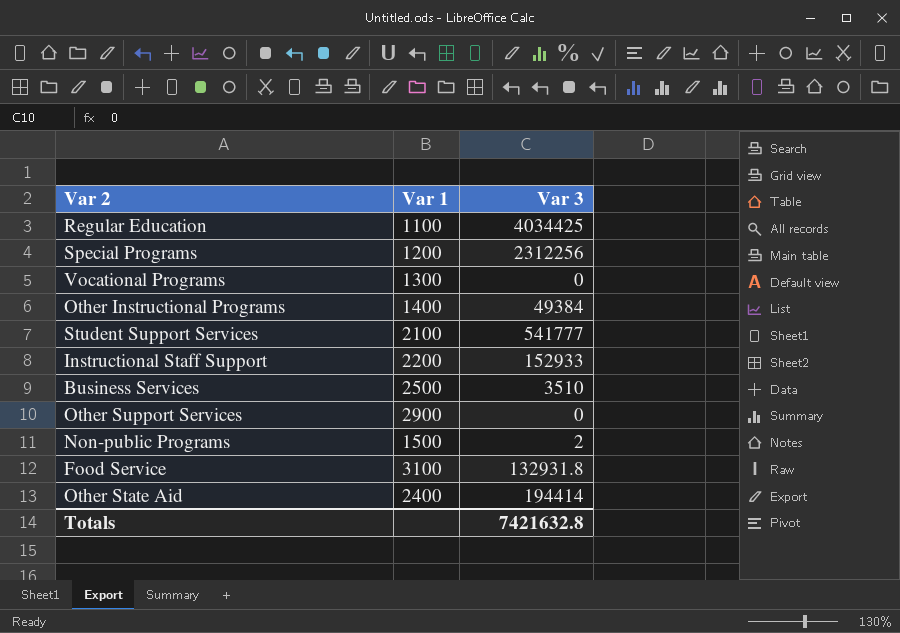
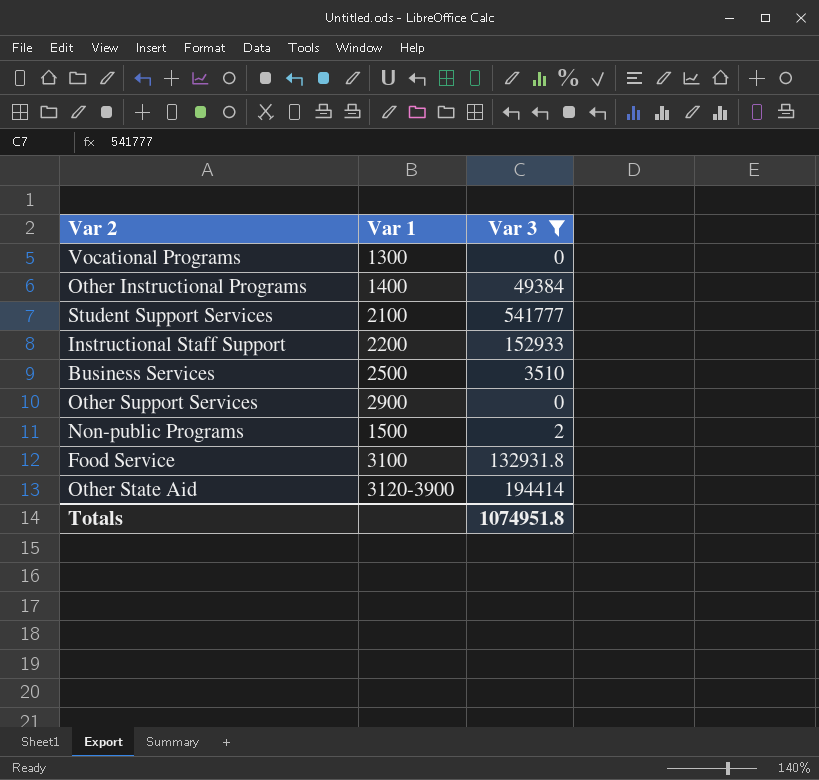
filter: none -> Var 3 <= 541777
Other State Aid | Var 1: 2400 -> 3120-3900
Totals | Var 3: 7421632.8 -> 1074951.8

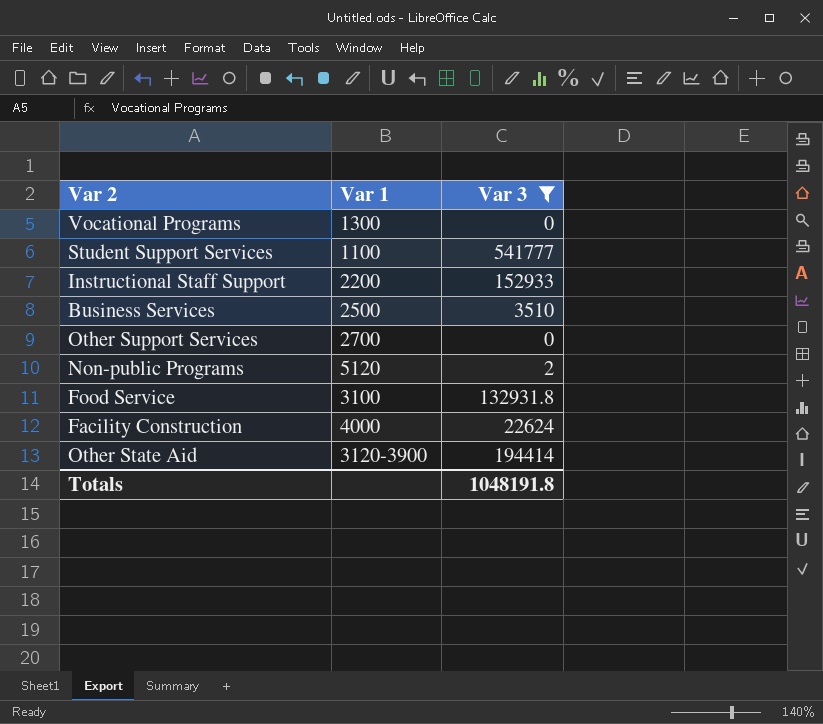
row Other Instructional Programs: 1400 | 49384 -> none
Student Support Services | Var 1: 2100 -> 1100
Other Support Services | Var 1: 2900 -> 2700
Non-public Programs | Var 1: 1500 -> 5120
row Facility Construction: none -> 4000 | 22624
Totals | Var 3: 1074951.8 -> 1048191.8

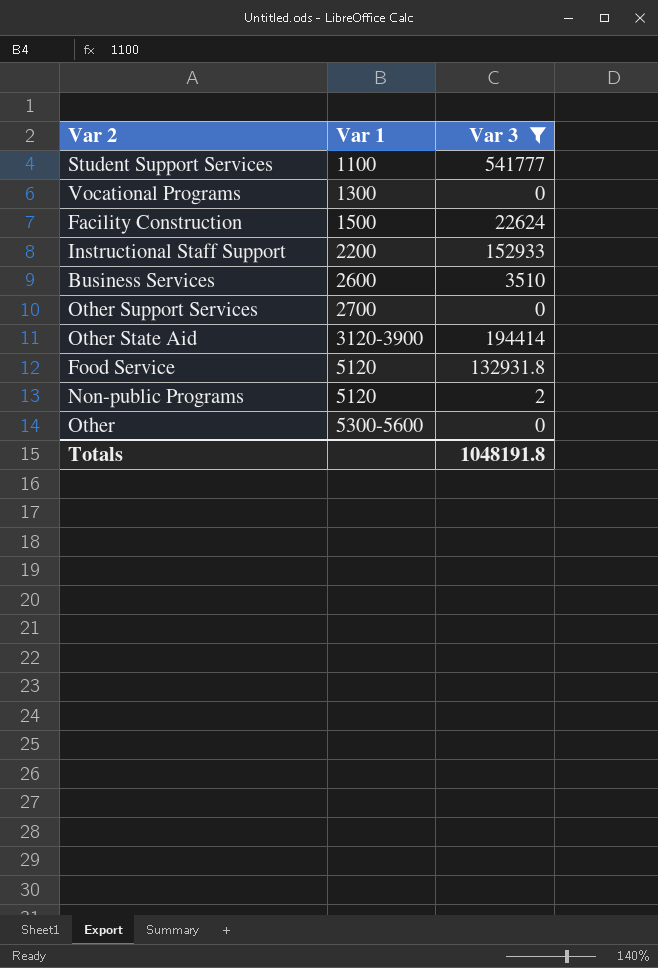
row order: none -> Var 1 ascending
Facility Construction | Var 1: 4000 -> 1500
Business Services | Var 1: 2500 -> 2600
Food Service | Var 1: 3100 -> 5120
row Other: none -> 5300-5600 | 0

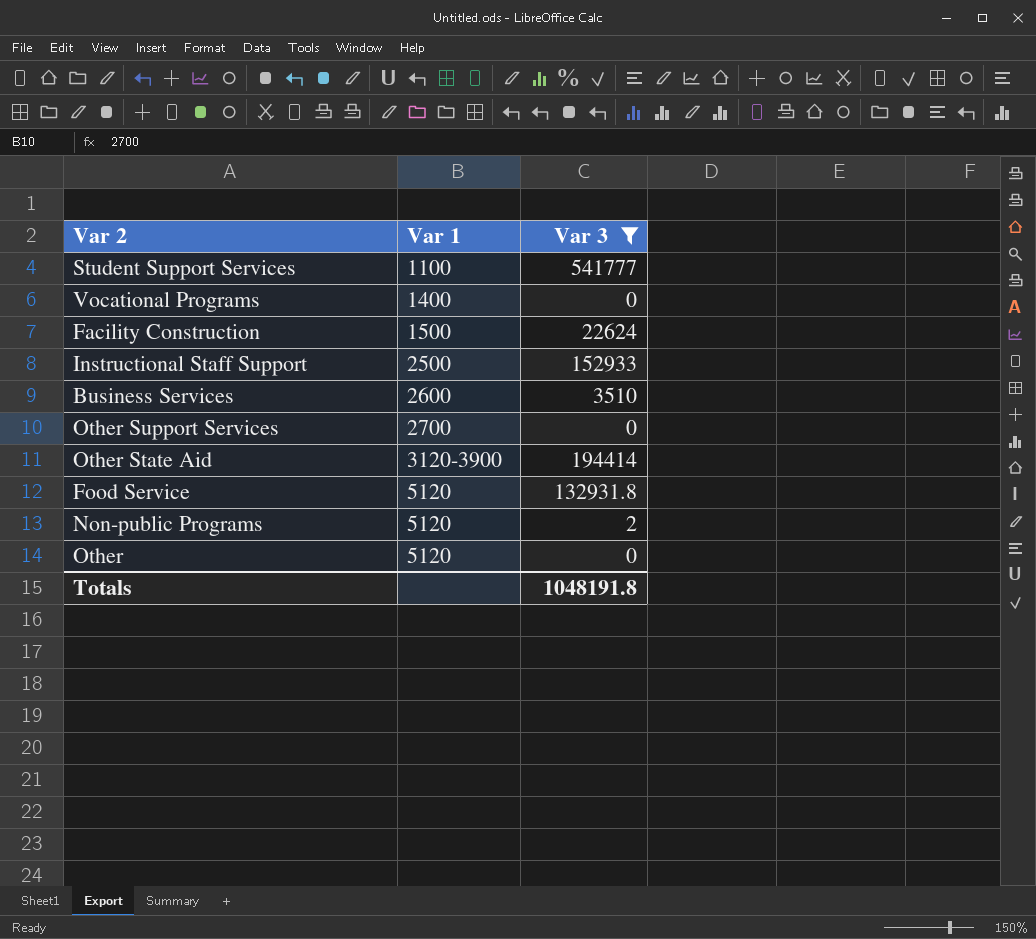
Vocational Programs | Var 1: 1300 -> 1400
Instructional Staff Support | Var 1: 2200 -> 2500
Other | Var 1: 5300-5600 -> 5120

